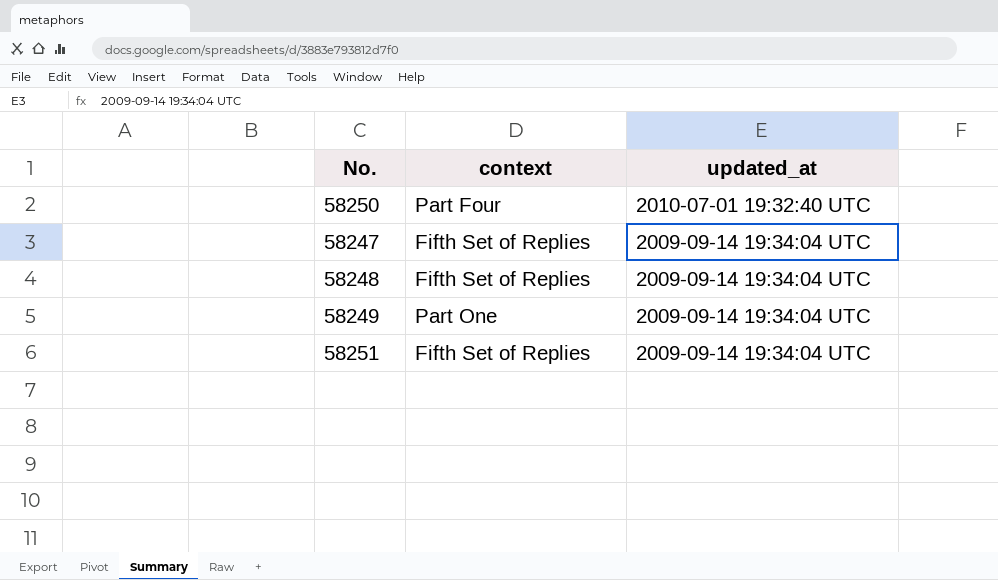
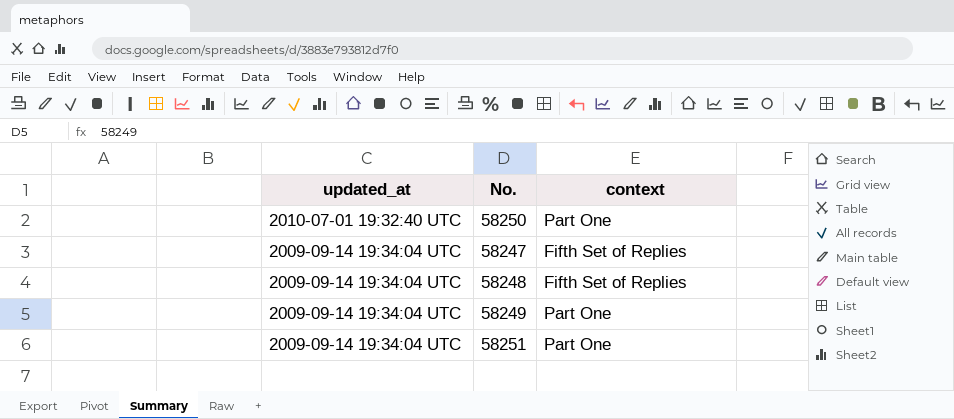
column updated_at | position: 3 -> 1
58250 | context: Part Four -> Part One
58251 | context: Fifth Set of Replies -> Part One

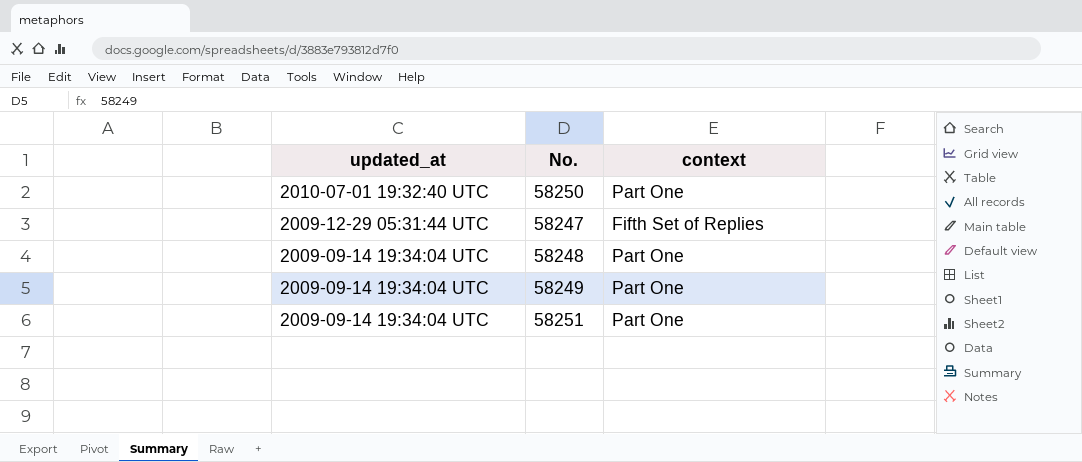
58247 | updated_at: 2009-09-14 19:34:04 UTC -> 2009-12-29 05:31:44 UTC
58248 | context: Fifth Set of Replies -> Part One

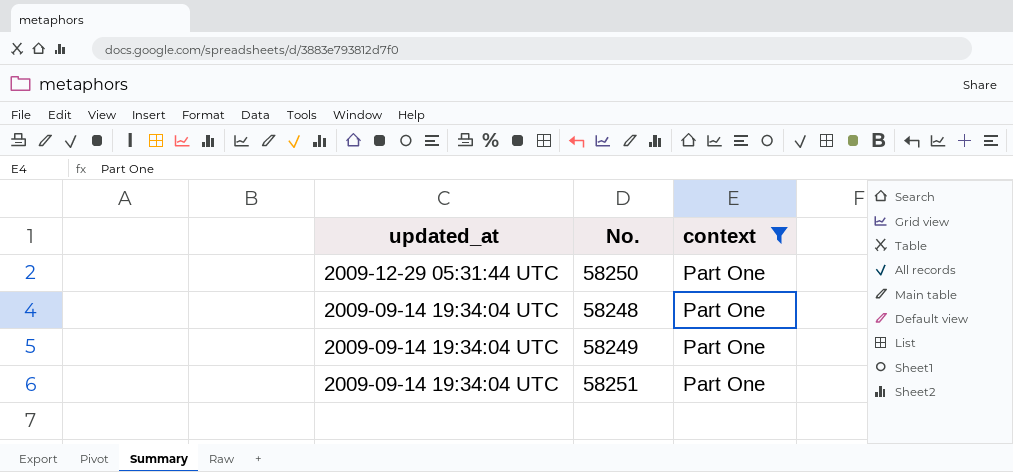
filter: none -> context = Part One
58250 | updated_at: 2010-07-01 19:32:40 UTC -> 2009-12-29 05:31:44 UTC

